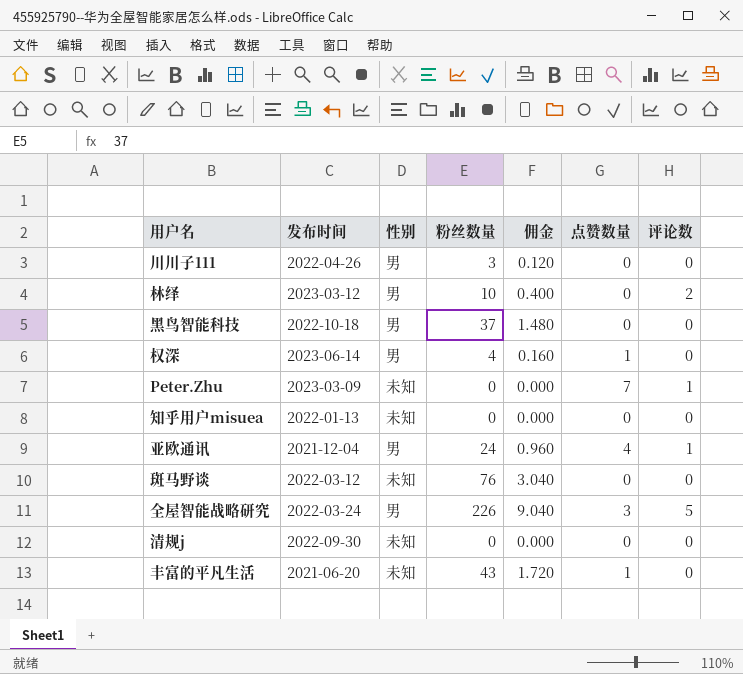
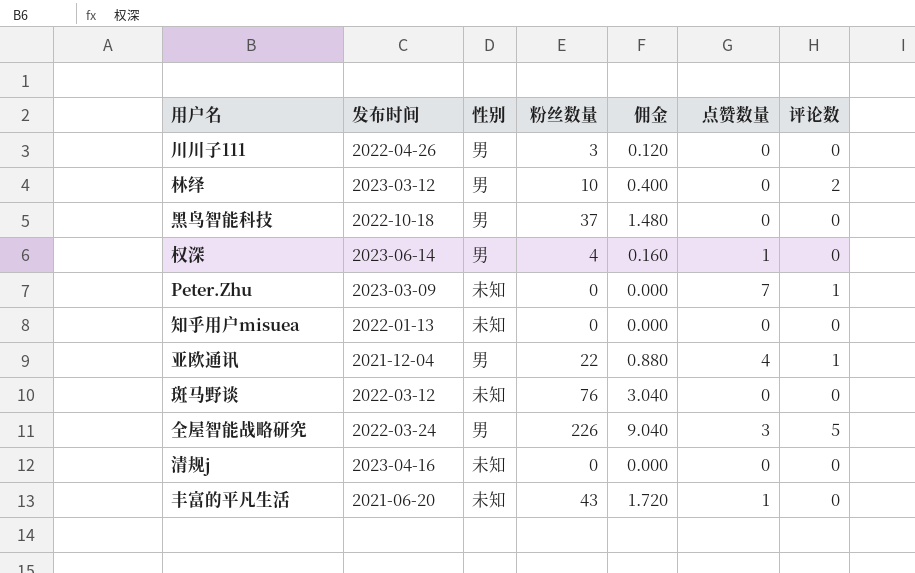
亚欧通讯 | 粉丝数量: 24 -> 22
亚欧通讯 | 佣金: 0.960 -> 0.880
清规j | 发布时间: 2022-09-30 -> 2023-04-16

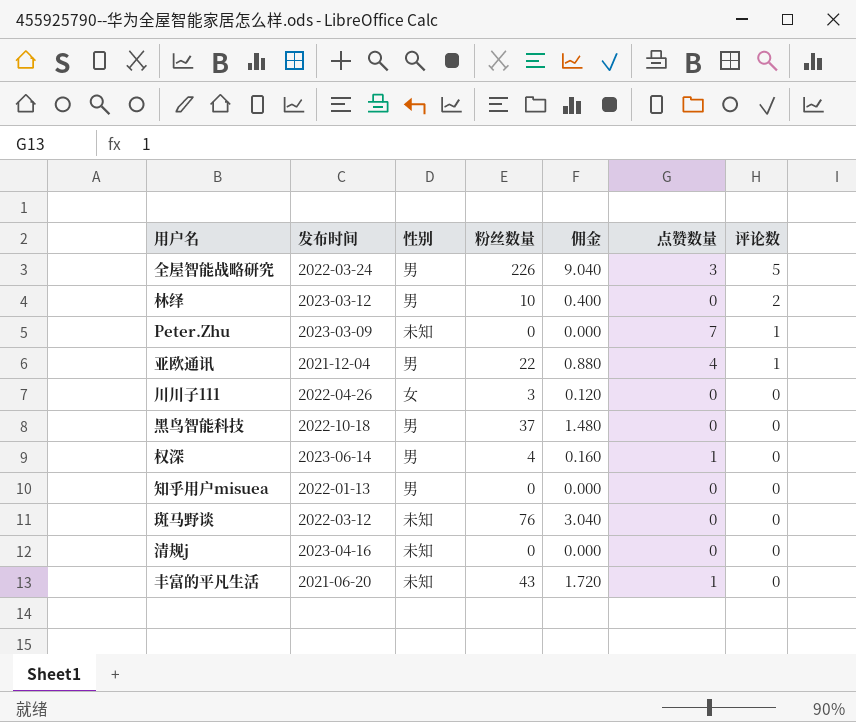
row order: none -> 评论数 descending
川川子111 | 性别: 男 -> 女
知乎用户misuea | 性别: 未知 -> 男

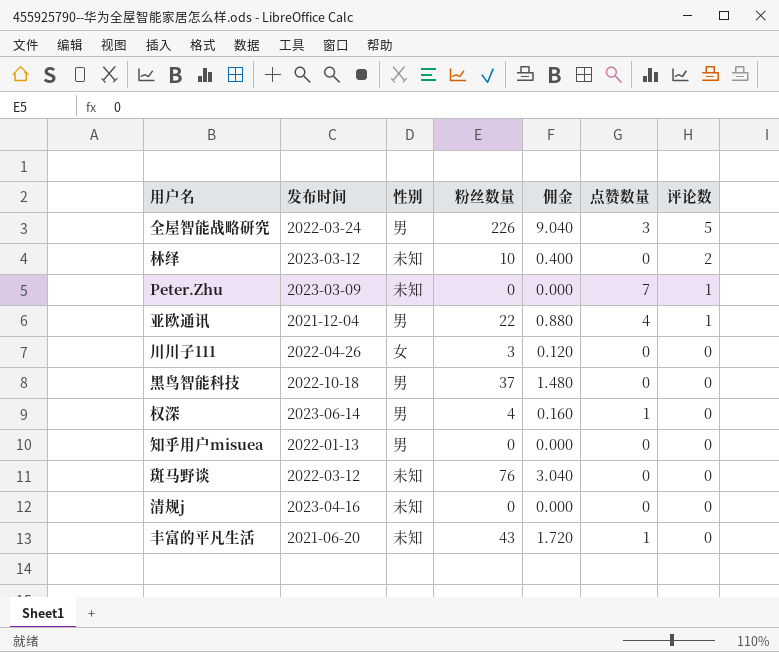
林绎 | 性别: 男 -> 未知

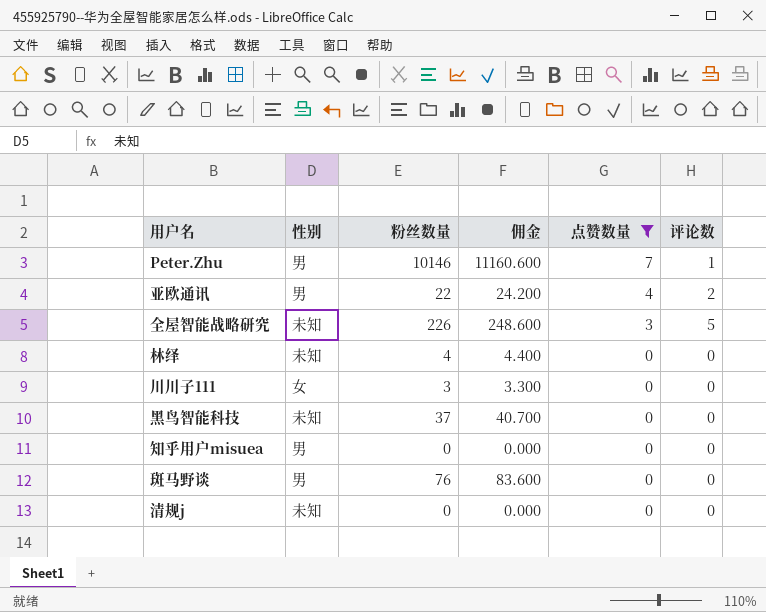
filter: none -> 点赞数量 != 1
row order: 评论数 descending -> 点赞数量 descending
column 发布时间 | position: 2 -> none
column 佣金 | formula: [粉丝数量] * 0.04 -> [粉丝数量] * 1.1
Peter.Zhu | 性别: 未知 -> 男
Peter.Zhu | 粉丝数量: 0 -> 10146
亚欧通讯 | 评论数: 1 -> 2
全屋智能战略研究 | 性别: 男 -> 未知
林绎 | 粉丝数量: 10 -> 4
林绎 | 评论数: 2 -> 0
黑鸟智能科技 | 性别: 男 -> 未知
斑马野谈 | 性别: 未知 -> 男

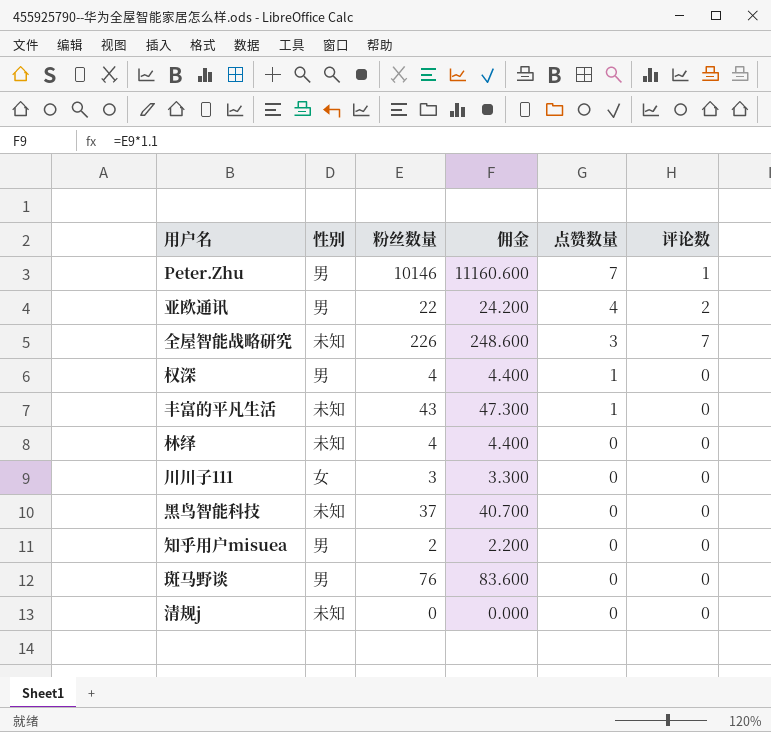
filter: 点赞数量 != 1 -> none
全屋智能战略研究 | 评论数: 5 -> 7
知乎用户misuea | 粉丝数量: 0 -> 2
知乎用户misuea | 佣金: 0.000 -> 2.200

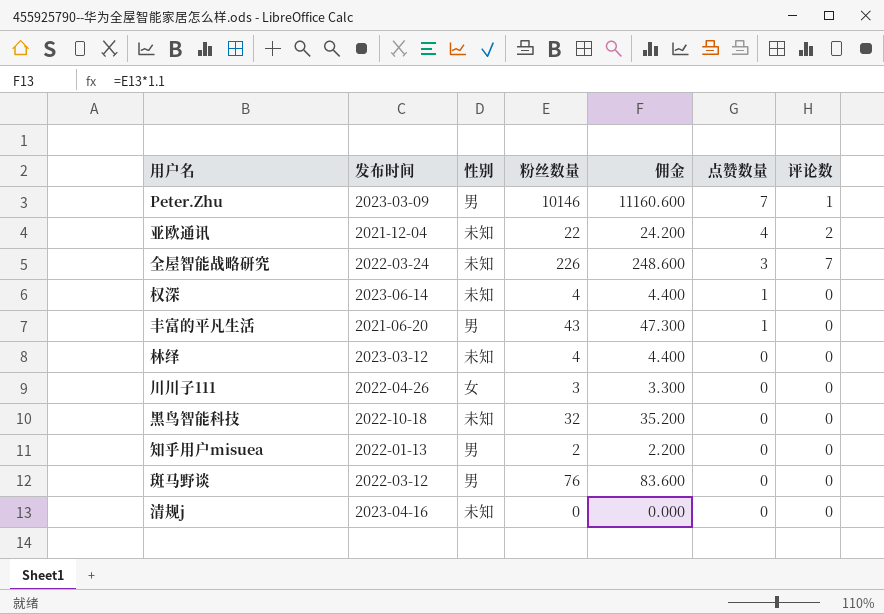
column 发布时间 | position: none -> 2
亚欧通讯 | 性别: 男 -> 未知
权深 | 性别: 男 -> 未知
丰富的平凡生活 | 性别: 未知 -> 男
黑鸟智能科技 | 粉丝数量: 37 -> 32
黑鸟智能科技 | 佣金: 40.700 -> 35.200

